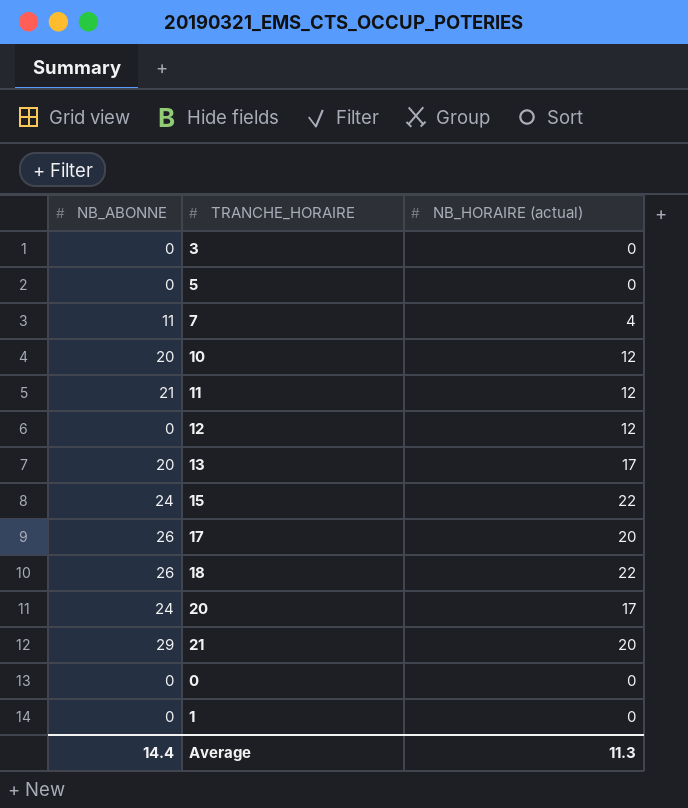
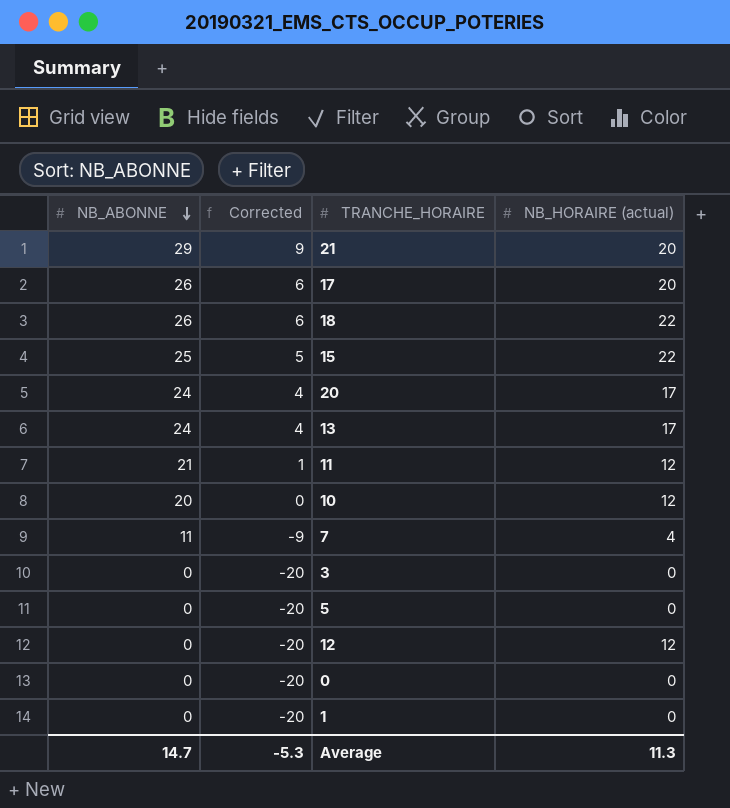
row order: none -> NB_ABONNE descending
column Corrected | formula: none -> [NB_ABONNE] - 20
15 | NB_ABONNE: 24 -> 25
13 | NB_ABONNE: 20 -> 24
Average | NB_ABONNE: 14.4 -> 14.7

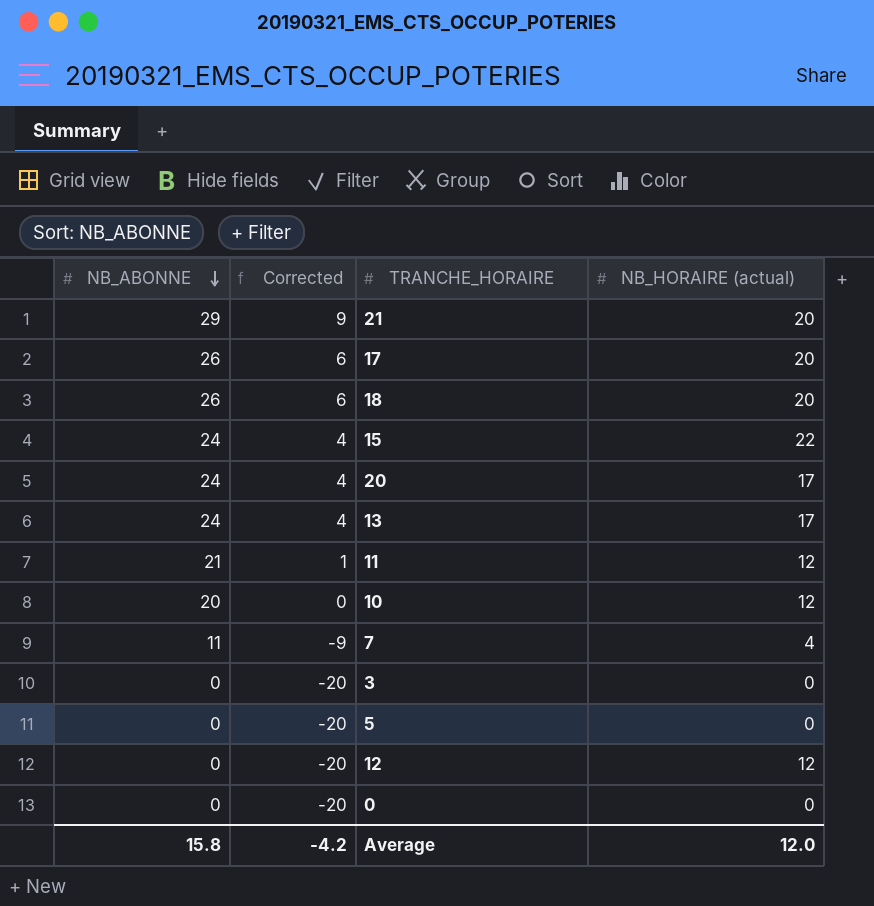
row 1: 0 | -20 | 0 -> none
18 | NB_HORAIRE (actual): 22 -> 20
15 | NB_ABONNE: 25 -> 24
15 | Corrected: 5 -> 4
Average | NB_ABONNE: 14.7 -> 15.8
Average | Corrected: -5.3 -> -4.2
Average | NB_HORAIRE (actual): 11.3 -> 12.0

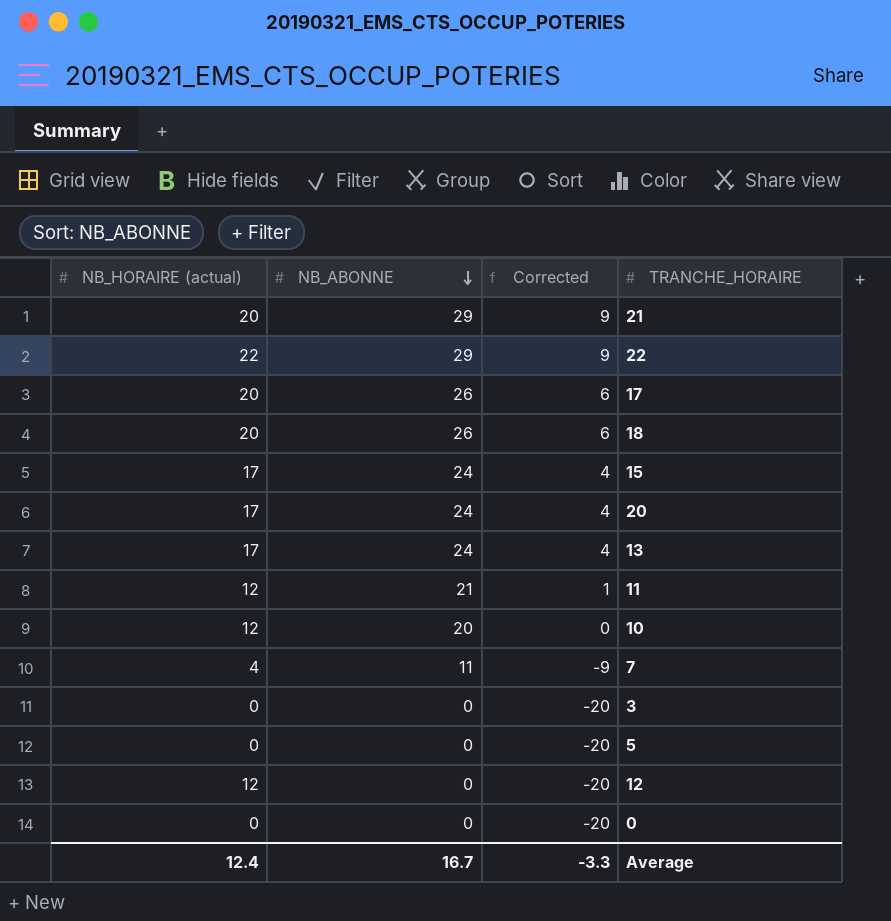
column NB_HORAIRE (actual) | position: 4 -> 1
row 22: none -> 22 | 29 | 9
15 | NB_HORAIRE (actual): 22 -> 17
Average | NB_HORAIRE (actual): 12.0 -> 12.4
Average | NB_ABONNE: 15.8 -> 16.7
Average | Corrected: -4.2 -> -3.3

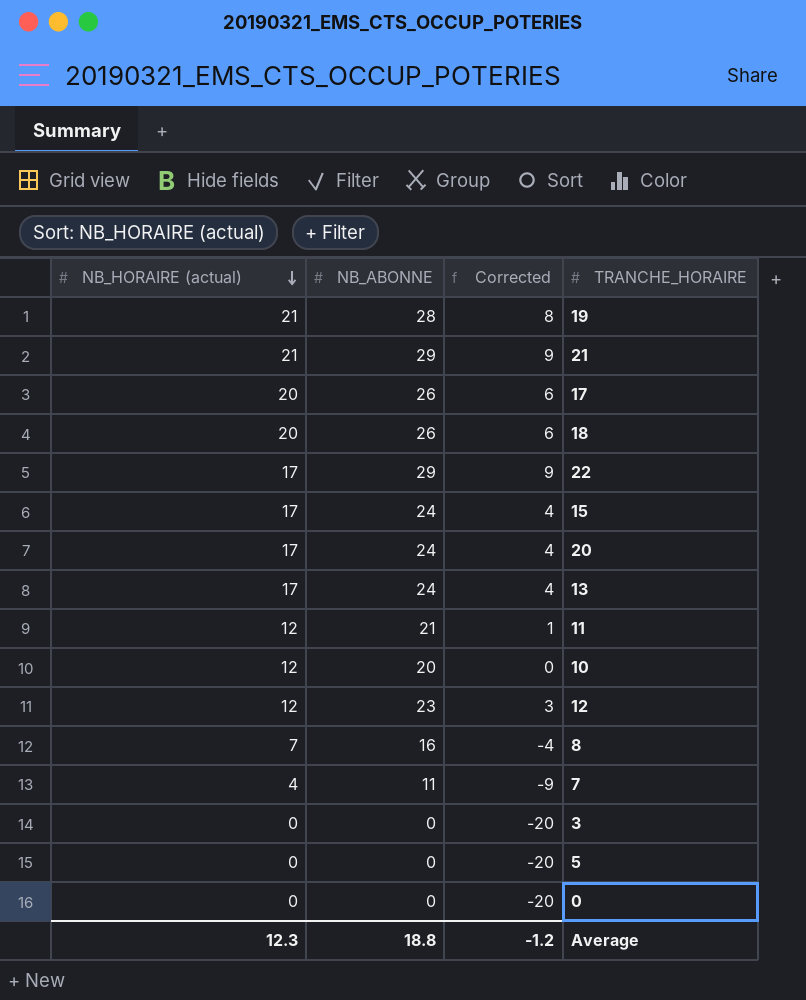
row order: NB_ABONNE descending -> NB_HORAIRE (actual) descending
row 19: none -> 21 | 28 | 8
21 | NB_HORAIRE (actual): 20 -> 21
22 | NB_HORAIRE (actual): 22 -> 17
12 | NB_ABONNE: 0 -> 23
12 | Corrected: -20 -> 3
row 8: none -> 7 | 16 | -4
Average | NB_HORAIRE (actual): 12.4 -> 12.3
Average | NB_ABONNE: 16.7 -> 18.8
Average | Corrected: -3.3 -> -1.2

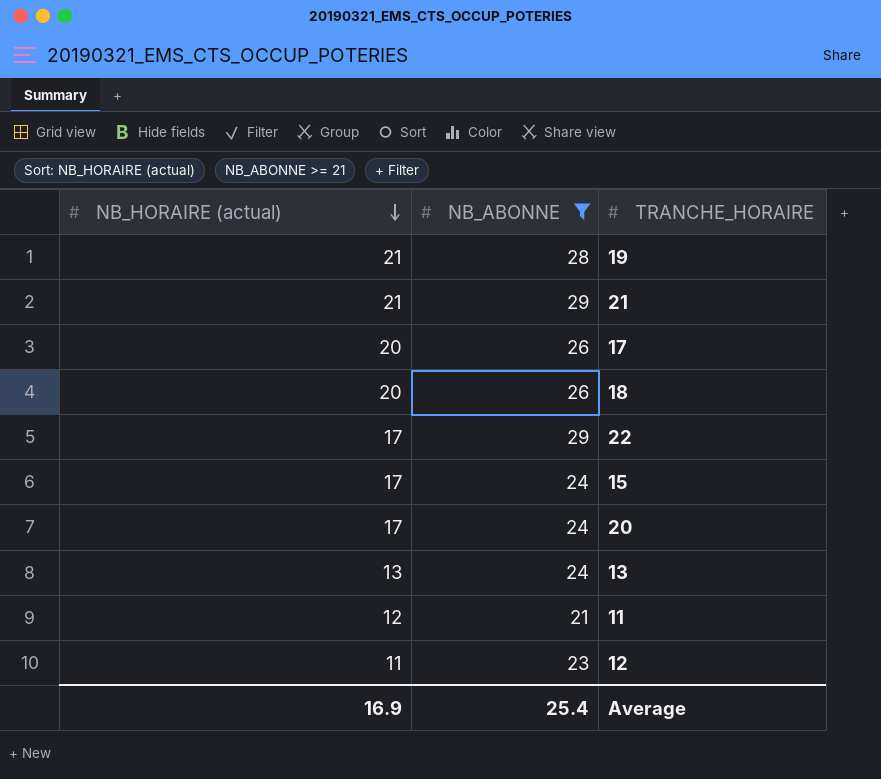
filter: none -> NB_ABONNE >= 21
column Corrected | formula: [NB_ABONNE] - 20 -> none
13 | NB_HORAIRE (actual): 17 -> 13
12 | NB_HORAIRE (actual): 12 -> 11
Average | NB_HORAIRE (actual): 12.3 -> 16.9
Average | NB_ABONNE: 18.8 -> 25.4

